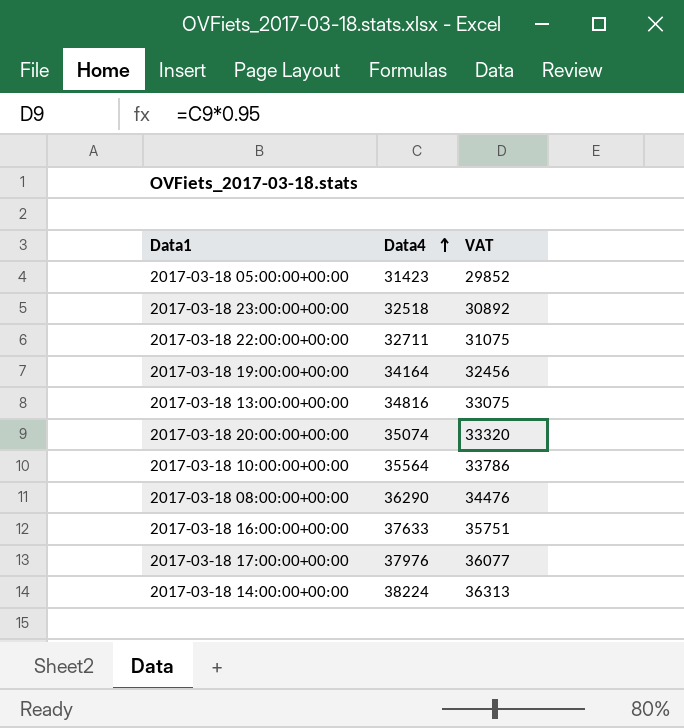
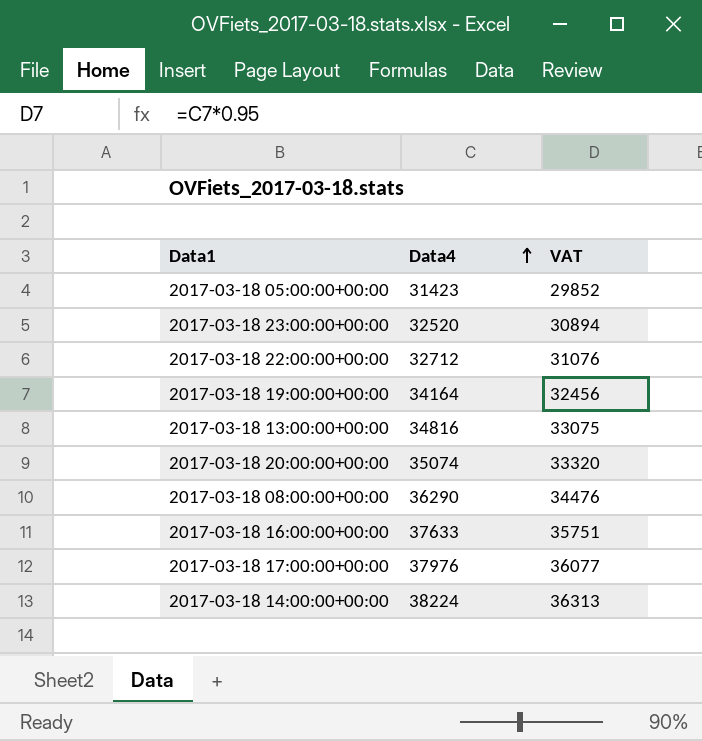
row 2017-03-18 10:00:00+00:00: 35564 | 33786 -> none
2017-03-18 23:00:00+00:00 | Data4: 32518 -> 32520
2017-03-18 23:00:00+00:00 | VAT: 30892 -> 30894
2017-03-18 22:00:00+00:00 | Data4: 32711 -> 32712
2017-03-18 22:00:00+00:00 | VAT: 31075 -> 31076

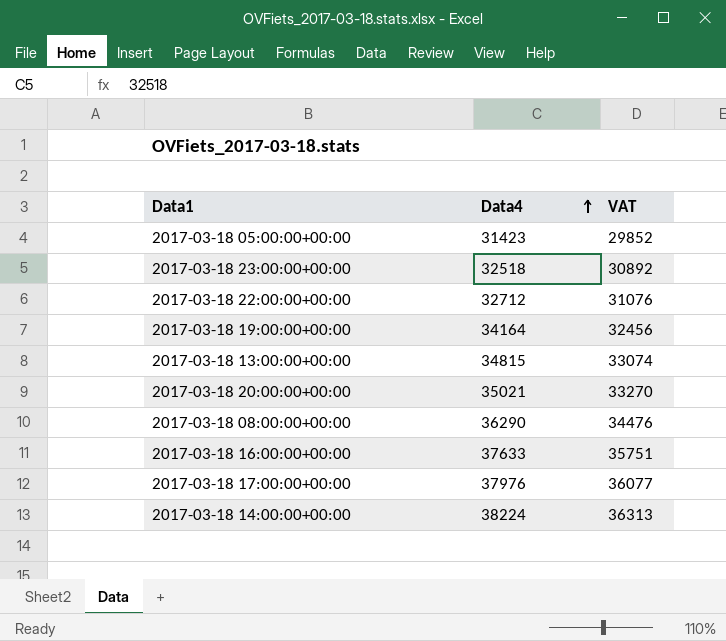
2017-03-18 23:00:00+00:00 | Data4: 32520 -> 32518
2017-03-18 23:00:00+00:00 | VAT: 30894 -> 30892
2017-03-18 13:00:00+00:00 | Data4: 34816 -> 34815
2017-03-18 13:00:00+00:00 | VAT: 33075 -> 33074
2017-03-18 20:00:00+00:00 | Data4: 35074 -> 35021
2017-03-18 20:00:00+00:00 | VAT: 33320 -> 33270

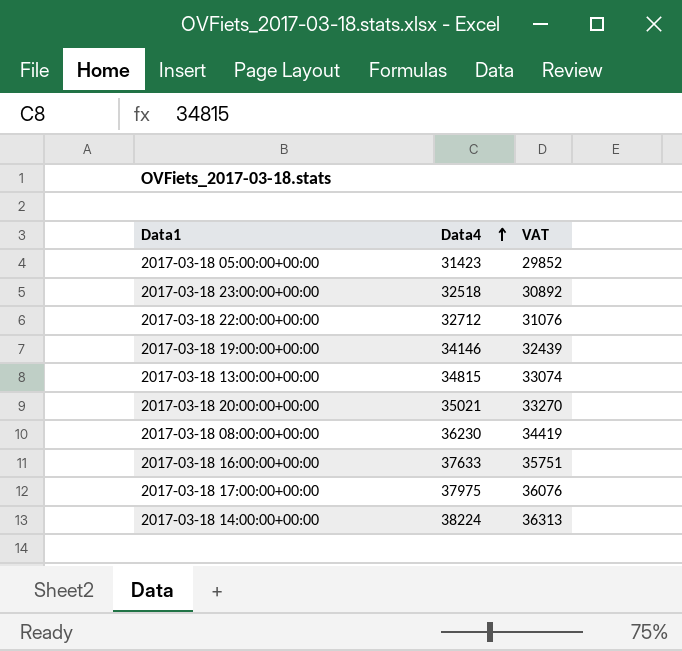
2017-03-18 19:00:00+00:00 | Data4: 34164 -> 34146
2017-03-18 19:00:00+00:00 | VAT: 32456 -> 32439
2017-03-18 08:00:00+00:00 | Data4: 36290 -> 36230
2017-03-18 08:00:00+00:00 | VAT: 34476 -> 34419
2017-03-18 17:00:00+00:00 | Data4: 37976 -> 37975
2017-03-18 17:00:00+00:00 | VAT: 36077 -> 36076

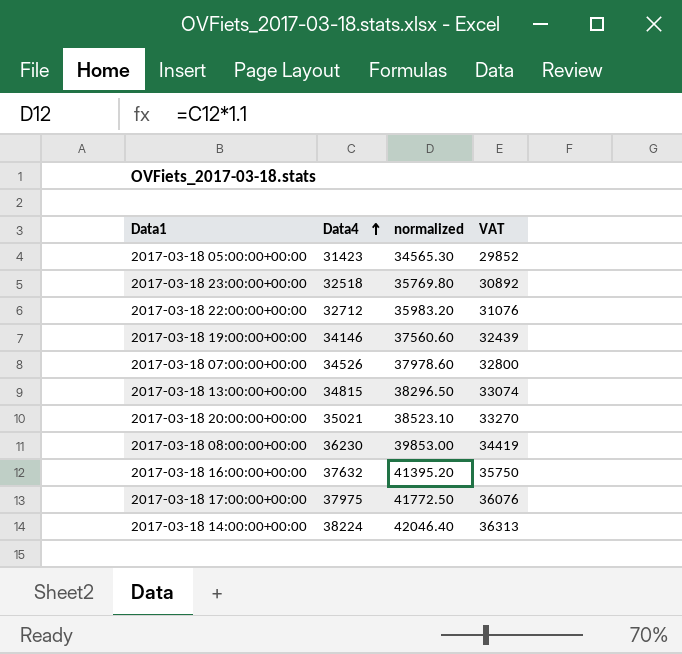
column normalized | formula: none -> [Data4] * 1.1
row 2017-03-18 07:00:00+00:00: none -> 34526 | 37978.60 | 32800
2017-03-18 16:00:00+00:00 | Data4: 37633 -> 37632
2017-03-18 16:00:00+00:00 | VAT: 35751 -> 35750

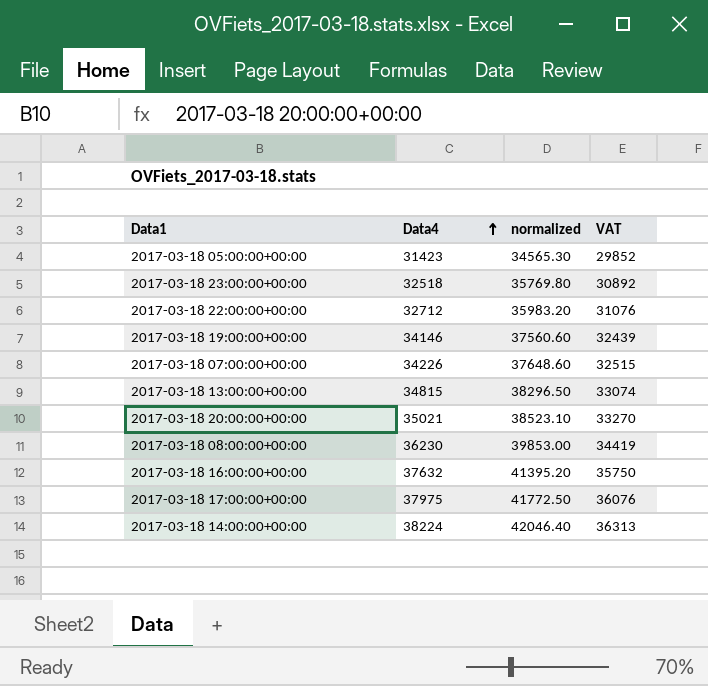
2017-03-18 07:00:00+00:00 | Data4: 34526 -> 34226
2017-03-18 07:00:00+00:00 | normalized: 37978.60 -> 37648.60
2017-03-18 07:00:00+00:00 | VAT: 32800 -> 32515

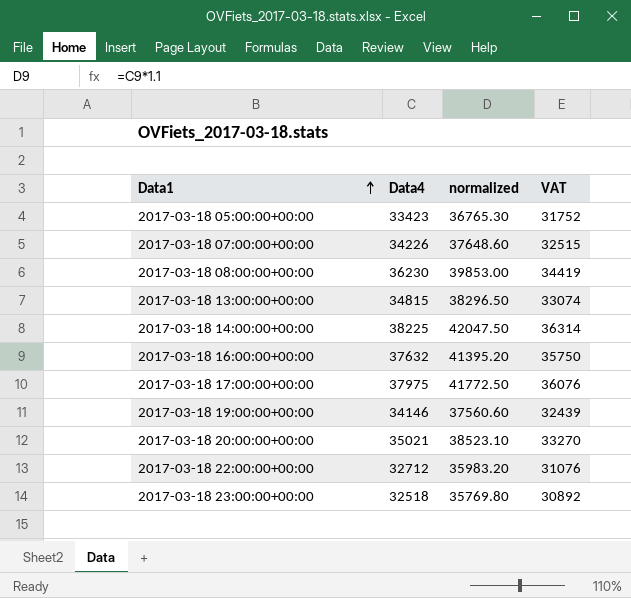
row order: Data4 ascending -> Data1 ascending
2017-03-18 05:00:00+00:00 | Data4: 31423 -> 33423
2017-03-18 05:00:00+00:00 | normalized: 34565.30 -> 36765.30
2017-03-18 05:00:00+00:00 | VAT: 29852 -> 31752
2017-03-18 14:00:00+00:00 | Data4: 38224 -> 38225
2017-03-18 14:00:00+00:00 | normalized: 42046.40 -> 42047.50
2017-03-18 14:00:00+00:00 | VAT: 36313 -> 36314

